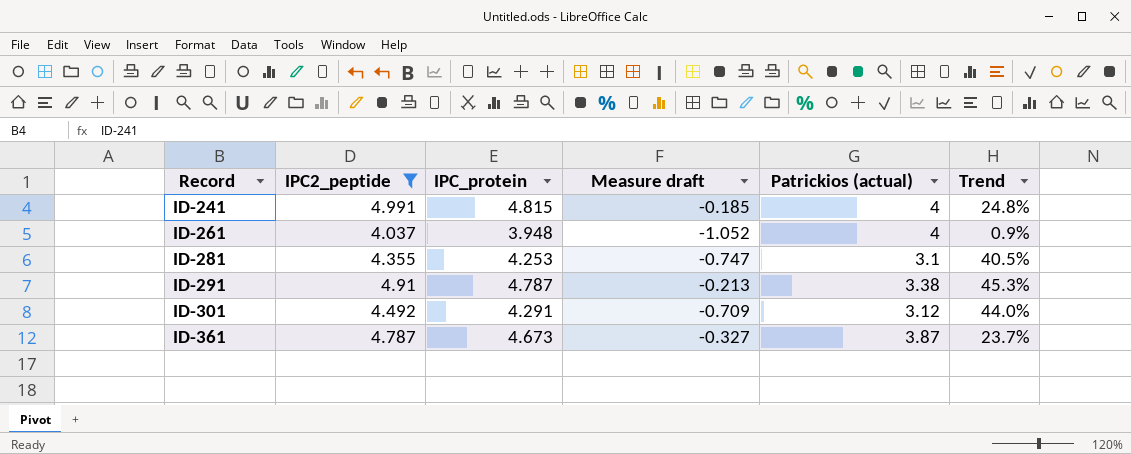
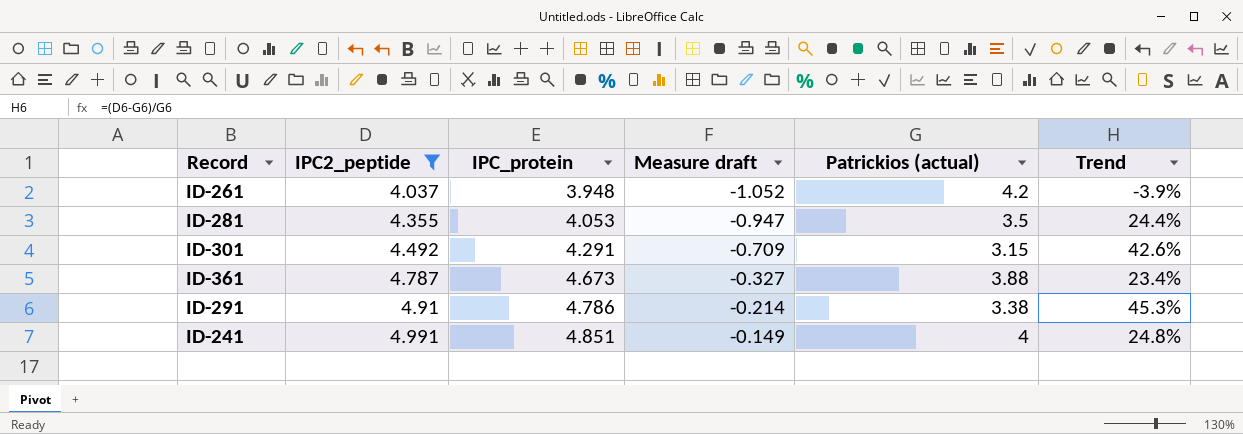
row order: Record ascending -> IPC2_peptide ascending
ID-261 | Patrickios (actual): 4 -> 4.2
ID-261 | Trend: 0.9% -> -3.9%
ID-281 | IPC_protein: 4.253 -> 4.053
ID-281 | Measure draft: -0.747 -> -0.947
ID-281 | Patrickios (actual): 3.1 -> 3.5
ID-281 | Trend: 40.5% -> 24.4%
ID-301 | Patrickios (actual): 3.12 -> 3.15
ID-301 | Trend: 44.0% -> 42.6%
ID-361 | Patrickios (actual): 3.87 -> 3.88
ID-361 | Trend: 23.7% -> 23.4%
ID-291 | IPC_protein: 4.787 -> 4.786
ID-291 | Measure draft: -0.213 -> -0.214
ID-241 | IPC_protein: 4.815 -> 4.851
ID-241 | Measure draft: -0.185 -> -0.149

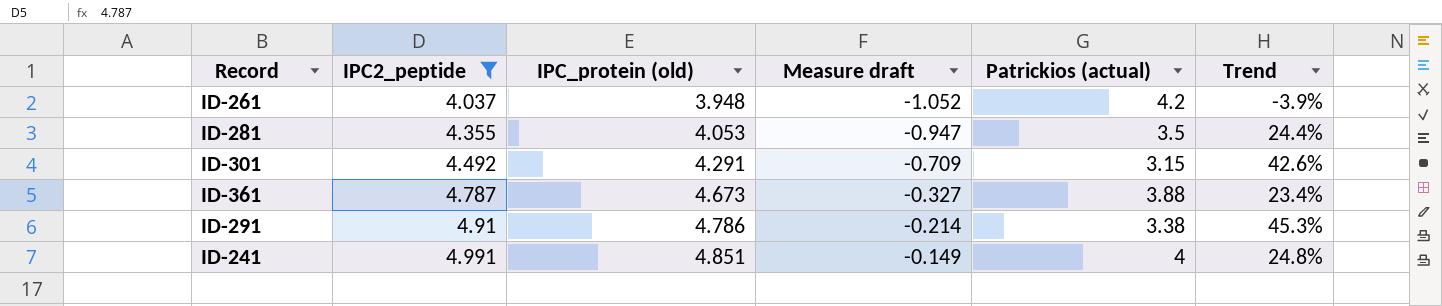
column name: IPC_protein -> IPC_protein (old)

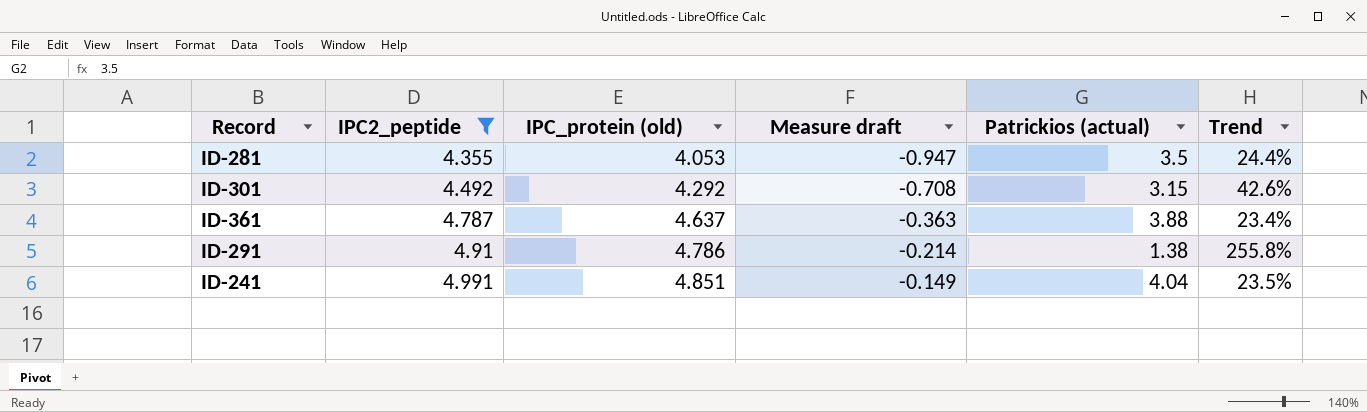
row ID-261: 4.037 | 3.948 | -1.052 | 4.2 | -3.9% -> none
ID-301 | IPC_protein (old): 4.291 -> 4.292
ID-301 | Measure draft: -0.709 -> -0.708
ID-361 | IPC_protein (old): 4.673 -> 4.637
ID-361 | Measure draft: -0.327 -> -0.363
ID-291 | Patrickios (actual): 3.38 -> 1.38
ID-291 | Trend: 45.3% -> 255.8%
ID-241 | Patrickios (actual): 4 -> 4.04
ID-241 | Trend: 24.8% -> 23.5%

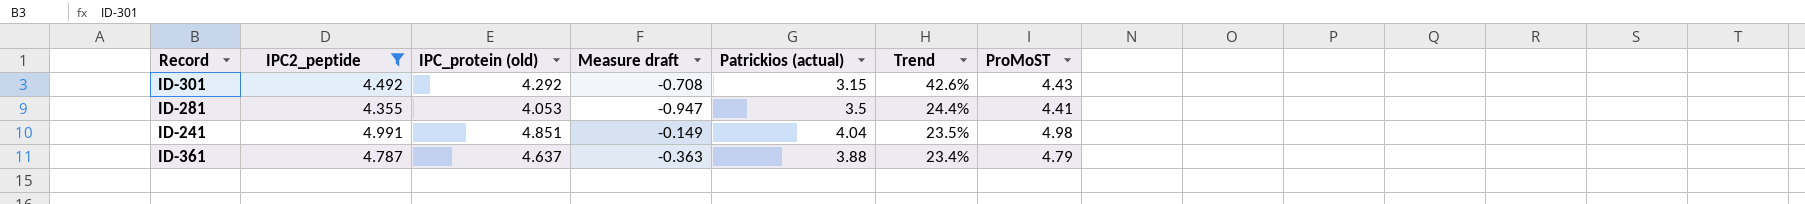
row order: IPC2_peptide ascending -> Trend descending
column ProMoST | position: none -> 7
row ID-291: 4.91 | 4.786 | -0.214 | 1.38 | 255.8% -> none

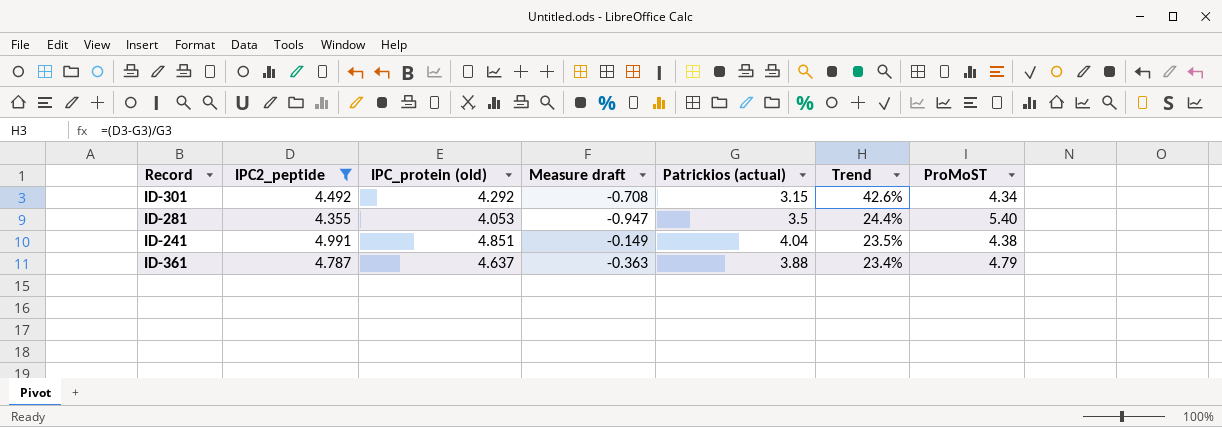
ID-301 | ProMoST: 4.43 -> 4.34
ID-281 | ProMoST: 4.41 -> 5.40
ID-241 | ProMoST: 4.98 -> 4.38

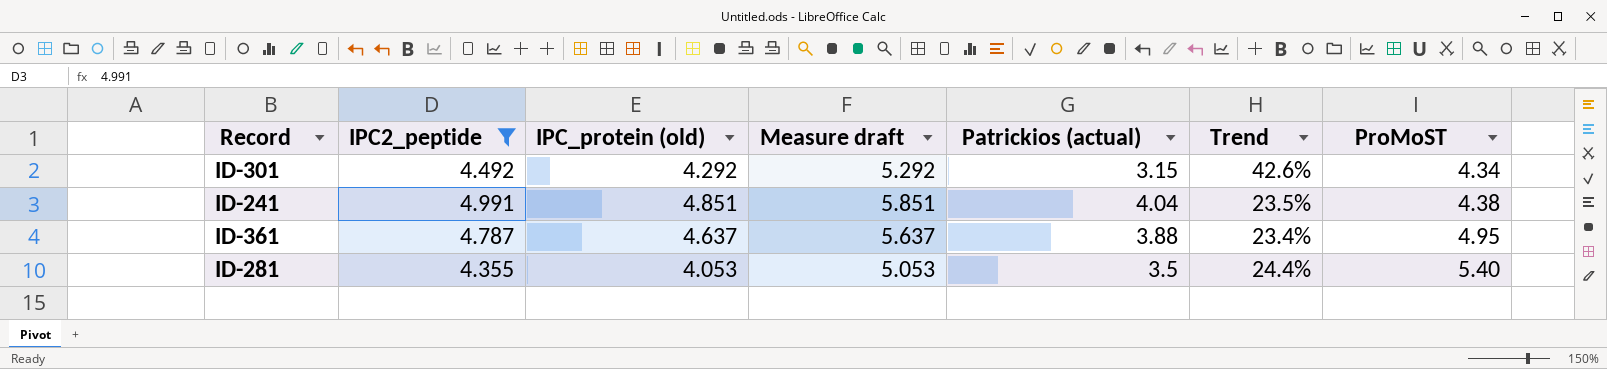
row order: Trend descending -> ProMoST ascending
column Measure draft | formula: [IPC_protein (old)] - 5 -> [IPC_protein (old)] + 1
ID-361 | ProMoST: 4.79 -> 4.95

